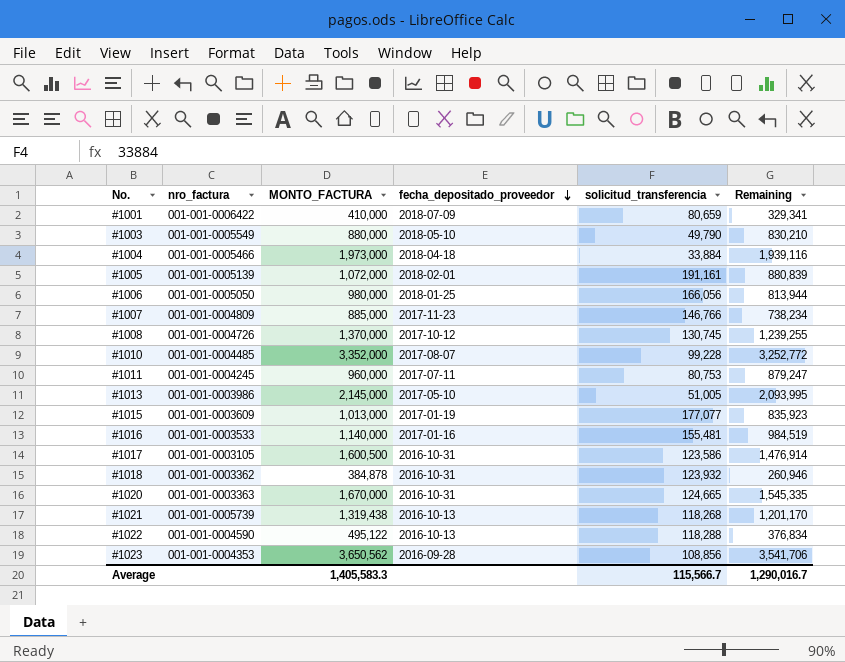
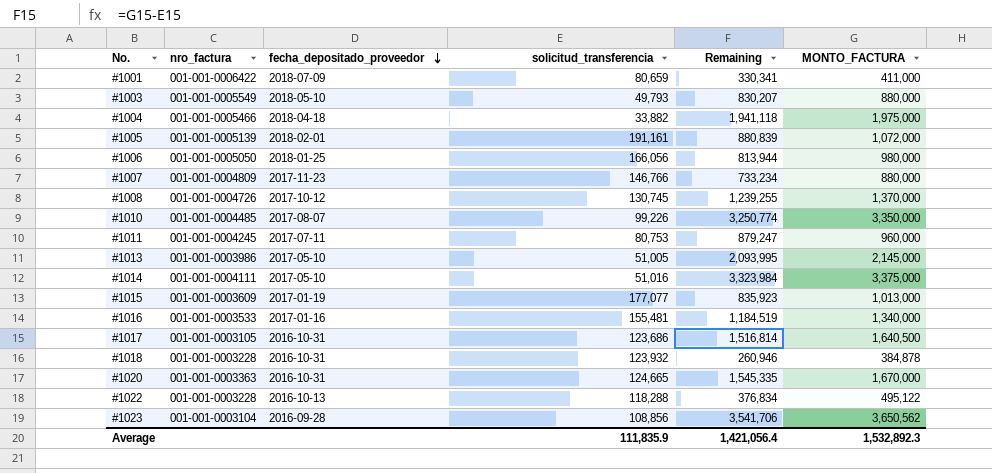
column MONTO_FACTURA | position: 3 -> 6
row #1021: 001-001-0005739 | 1,319,438 | 2016-10-13 | 118,268 | 1,201,170 -> none
#1001 | Remaining: 329,341 -> 330,341
#1001 | MONTO_FACTURA: 410,000 -> 411,000
#1003 | solicitud_transferencia: 49,790 -> 49,793
#1003 | Remaining: 830,210 -> 830,207
#1004 | solicitud_transferencia: 33,884 -> 33,882
#1004 | Remaining: 1,939,116 -> 1,941,118
#1004 | MONTO_FACTURA: 1,973,000 -> 1,975,000
#1007 | Remaining: 738,234 -> 733,234
#1007 | MONTO_FACTURA: 885,000 -> 880,000
#1010 | solicitud_transferencia: 99,228 -> 99,226
#1010 | Remaining: 3,252,772 -> 3,250,774
#1010 | MONTO_FACTURA: 3,352,000 -> 3,350,000
row #1014: none -> 001-001-0004111 | 2017-05-10 | 51,016 | 3,323,984 | 3,375,000
#1016 | Remaining: 984,519 -> 1,184,519
#1016 | MONTO_FACTURA: 1,140,000 -> 1,340,000
#1017 | solicitud_transferencia: 123,586 -> 123,686
#1017 | Remaining: 1,476,914 -> 1,516,814
#1017 | MONTO_FACTURA: 1,600,500 -> 1,640,500
#1018 | nro_factura: 001-001-0003362 -> 001-001-0003228
#1022 | nro_factura: 001-001-0004590 -> 001-001-0003228
#1023 | nro_factura: 001-001-0004353 -> 001-001-0003104
Average | solicitud_transferencia: 115,566.7 -> 111,835.9
Average | Remaining: 1,290,016.7 -> 1,421,056.4
Average | MONTO_FACTURA: 1,405,583.3 -> 1,532,892.3

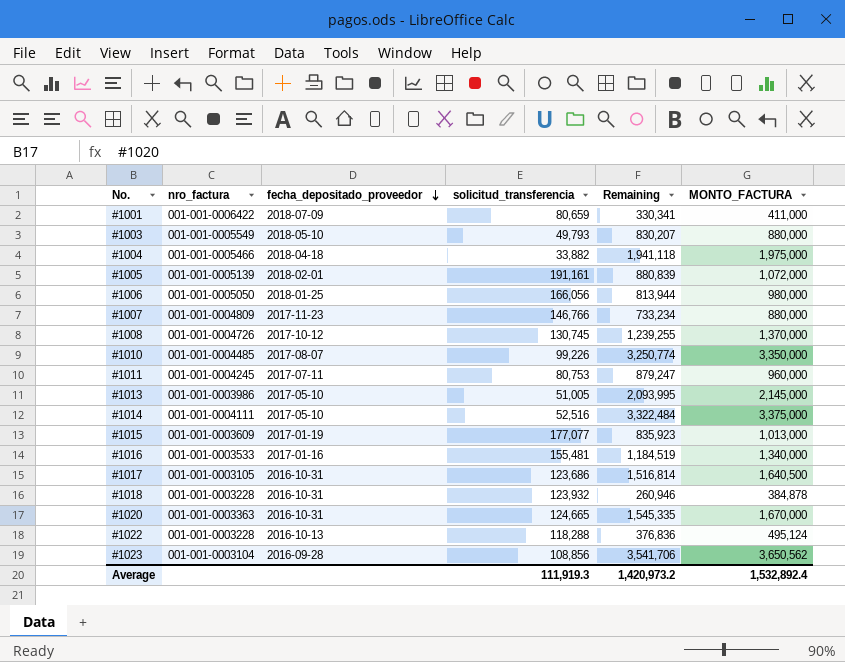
#1014 | solicitud_transferencia: 51,016 -> 52,516
#1014 | Remaining: 3,323,984 -> 3,322,484
#1022 | Remaining: 376,834 -> 376,836
#1022 | MONTO_FACTURA: 495,122 -> 495,124
Average | solicitud_transferencia: 111,835.9 -> 111,919.3
Average | Remaining: 1,421,056.4 -> 1,420,973.2
Average | MONTO_FACTURA: 1,532,892.3 -> 1,532,892.4

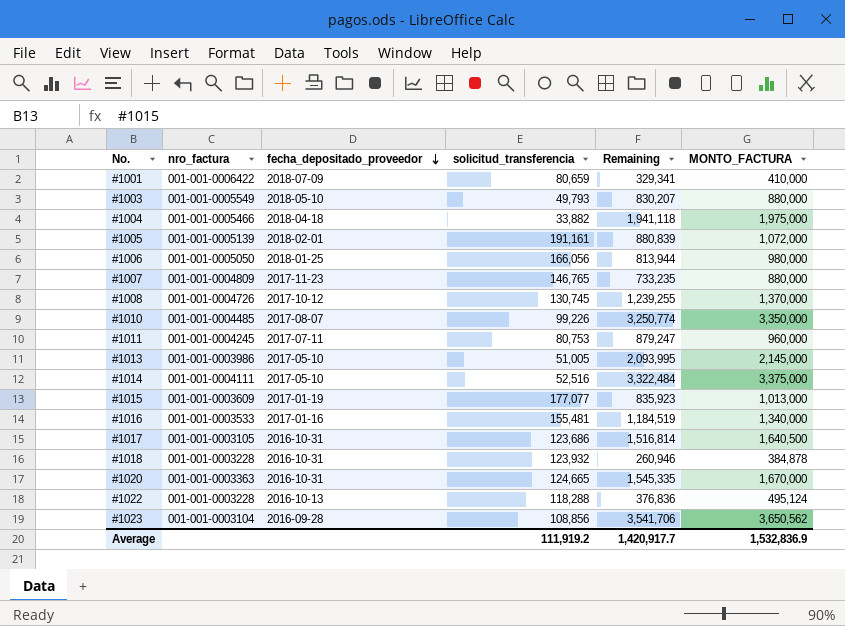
#1001 | Remaining: 330,341 -> 329,341
#1001 | MONTO_FACTURA: 411,000 -> 410,000
#1007 | solicitud_transferencia: 146,766 -> 146,765
#1007 | Remaining: 733,234 -> 733,235
Average | solicitud_transferencia: 111,919.3 -> 111,919.2
Average | Remaining: 1,420,973.2 -> 1,420,917.7
Average | MONTO_FACTURA: 1,532,892.4 -> 1,532,836.9

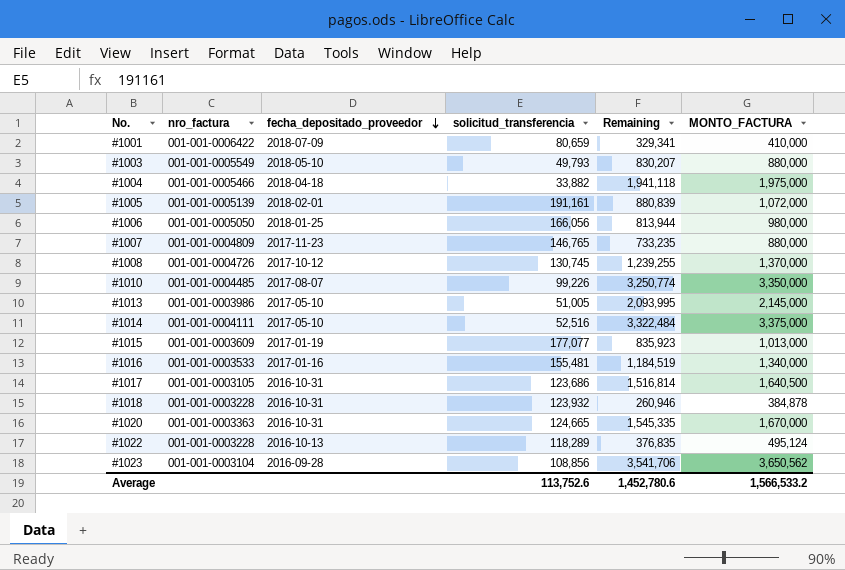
row #1011: 001-001-0004245 | 2017-07-11 | 80,753 | 879,247 | 960,000 -> none
#1022 | solicitud_transferencia: 118,288 -> 118,289
#1022 | Remaining: 376,836 -> 376,835
Average | solicitud_transferencia: 111,919.2 -> 113,752.6
Average | Remaining: 1,420,917.7 -> 1,452,780.6
Average | MONTO_FACTURA: 1,532,836.9 -> 1,566,533.2

